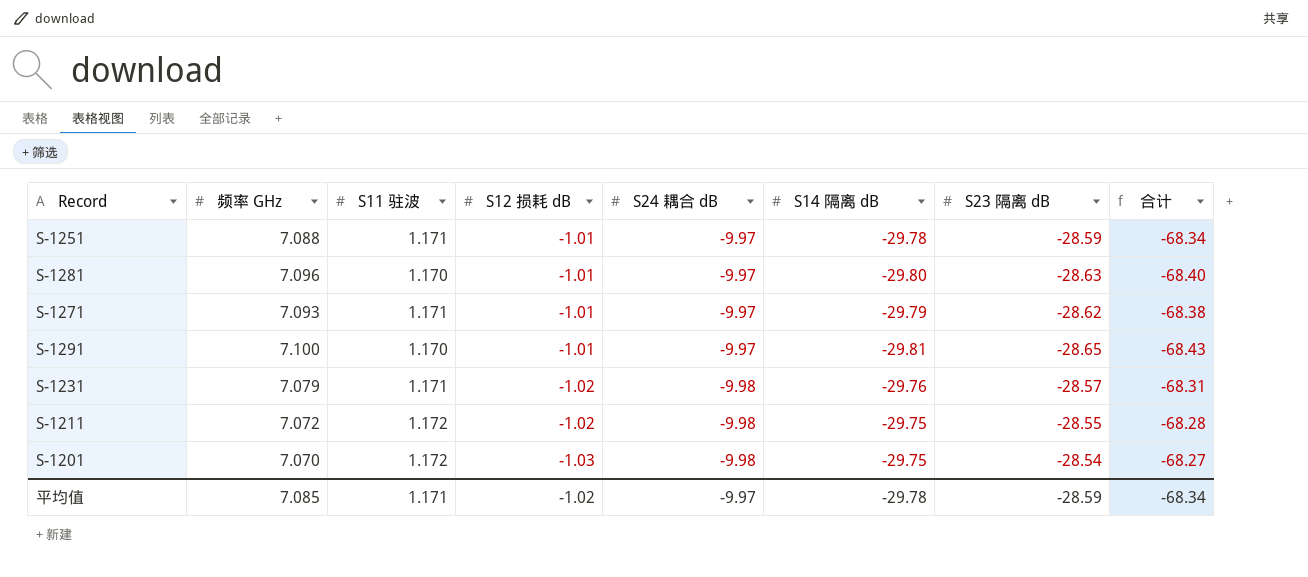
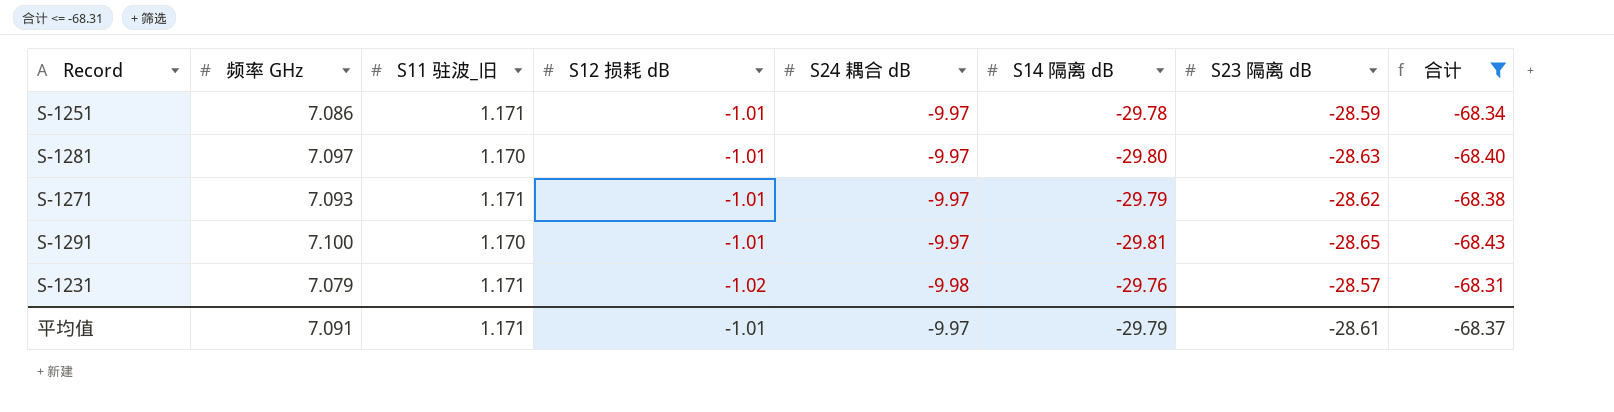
filter: none -> 合计 <= -68.31
column name: S11 驻波 -> S11 驻波_旧
S-1251 | 频率 GHz: 7.088 -> 7.086
S-1281 | 频率 GHz: 7.096 -> 7.097
平均值 | 频率 GHz: 7.085 -> 7.091
平均值 | S12 损耗 dB: -1.02 -> -1.01
平均值 | S14 隔离 dB: -29.78 -> -29.79
平均值 | S23 隔离 dB: -28.59 -> -28.61
平均值 | 合计: -68.34 -> -68.37

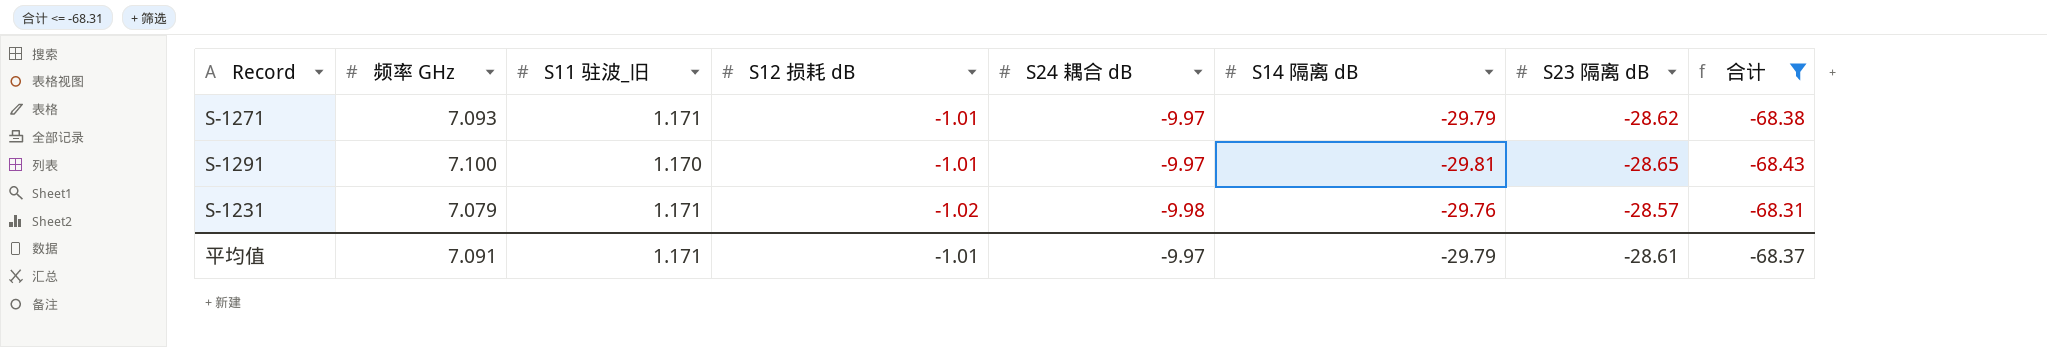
row S-1251: 7.086 | 1.171 | -1.01 | -9.97 | -29.78 | -28.59 | -68.34 -> none
row S-1281: 7.097 | 1.170 | -1.01 | -9.97 | -29.80 | -28.63 | -68.40 -> none

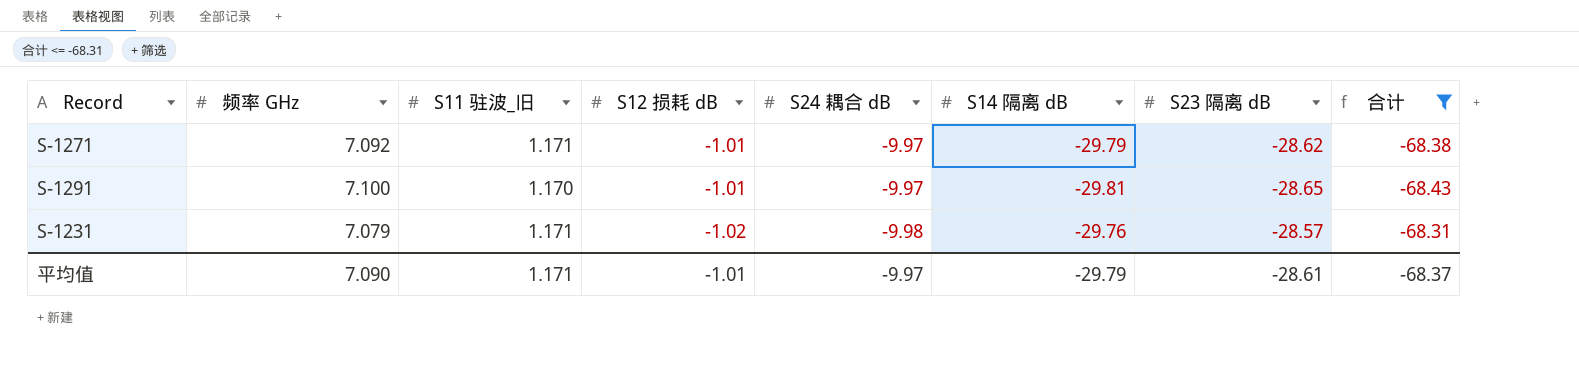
S-1271 | 频率 GHz: 7.093 -> 7.092
平均值 | 频率 GHz: 7.091 -> 7.090

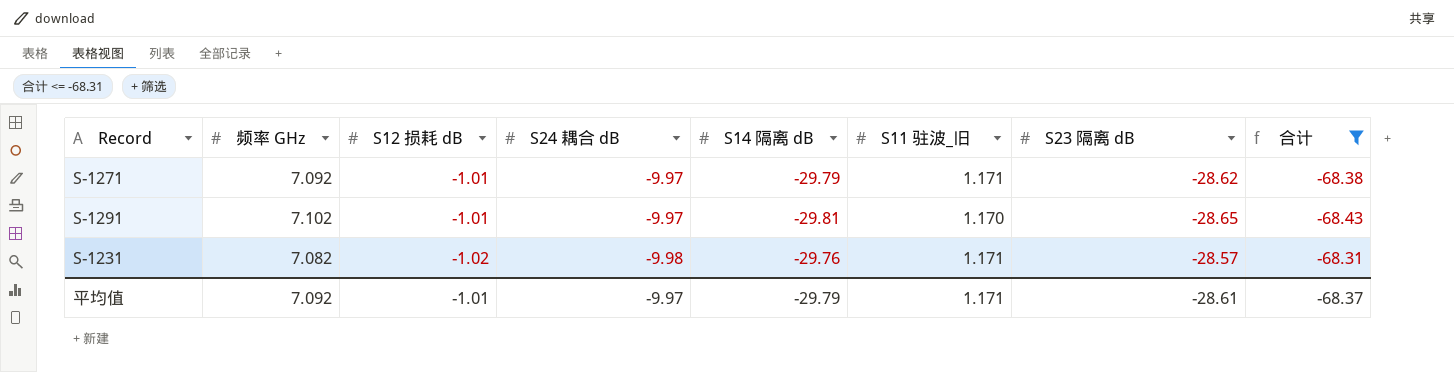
column S11 驻波_旧 | position: 3 -> 6
S-1291 | 频率 GHz: 7.100 -> 7.102
S-1231 | 频率 GHz: 7.079 -> 7.082
平均值 | 频率 GHz: 7.090 -> 7.092

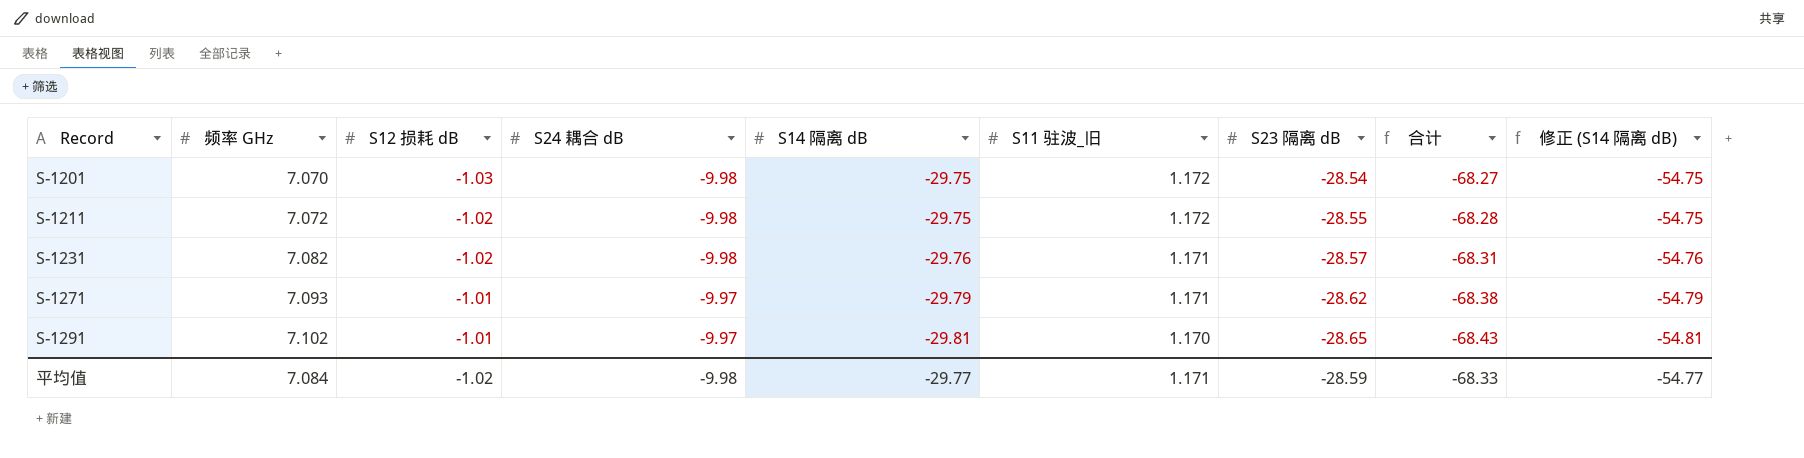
filter: 合计 <= -68.31 -> none
row order: S12 损耗 dB descending -> Record ascending
column 修正 (S14 隔离 dB) | formula: none -> [S14 隔离 dB] - 25
S-1271 | 频率 GHz: 7.092 -> 7.093
平均值 | 频率 GHz: 7.092 -> 7.084
平均值 | S12 损耗 dB: -1.01 -> -1.02
平均值 | S24 耦合 dB: -9.97 -> -9.98
平均值 | S14 隔离 dB: -29.79 -> -29.77
平均值 | S23 隔离 dB: -28.61 -> -28.59
平均值 | 合计: -68.37 -> -68.33

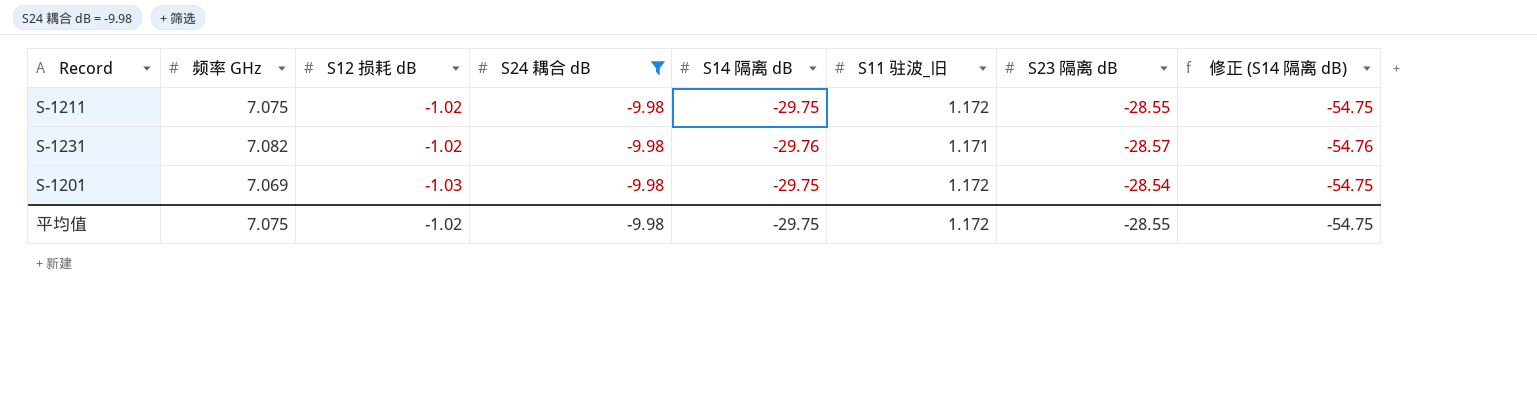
filter: none -> S24 耦合 dB = -9.98
row order: Record ascending -> S12 损耗 dB descending
column 合计 | formula: [S24 耦合 dB] + [S14 隔离 dB] + [S23 隔离 dB] -> none
S-1211 | 频率 GHz: 7.072 -> 7.075
S-1201 | 频率 GHz: 7.070 -> 7.069
平均值 | 频率 GHz: 7.084 -> 7.075
平均值 | S14 隔离 dB: -29.77 -> -29.75
平均值 | S11 驻波_旧: 1.171 -> 1.172
平均值 | S23 隔离 dB: -28.59 -> -28.55
平均值 | 修正 (S14 隔离 dB): -54.77 -> -54.75

